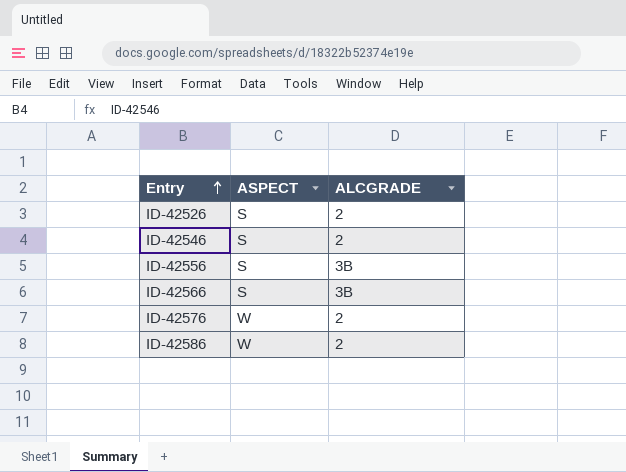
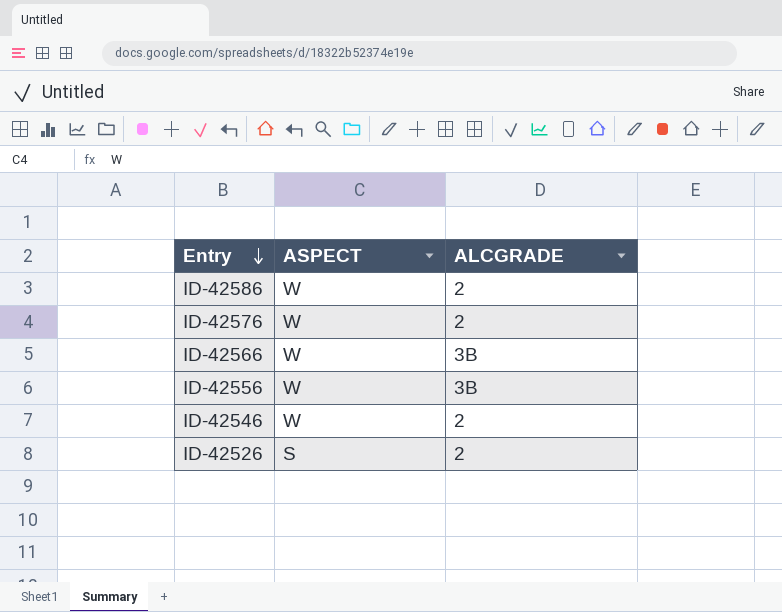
row order: Entry ascending -> Entry descending
ID-42566 | ASPECT: S -> W
ID-42556 | ASPECT: S -> W
ID-42546 | ASPECT: S -> W

